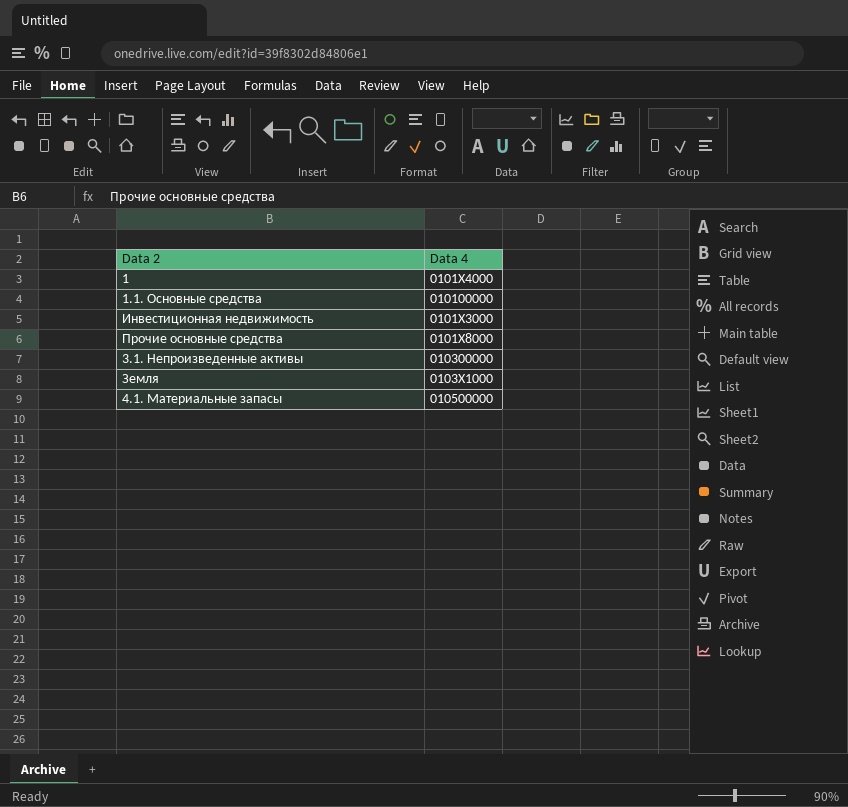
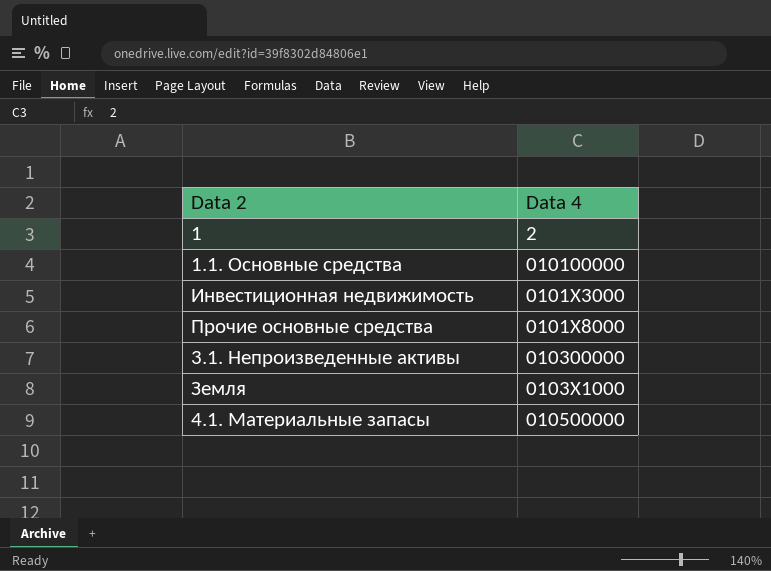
1 | Data 4: 0101Х4000 -> 2

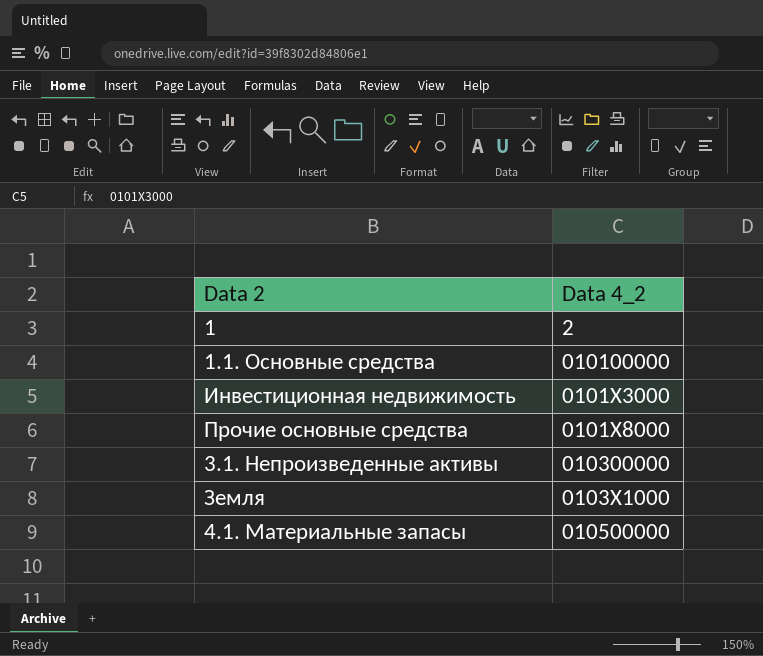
column name: Data 4 -> Data 4_2

